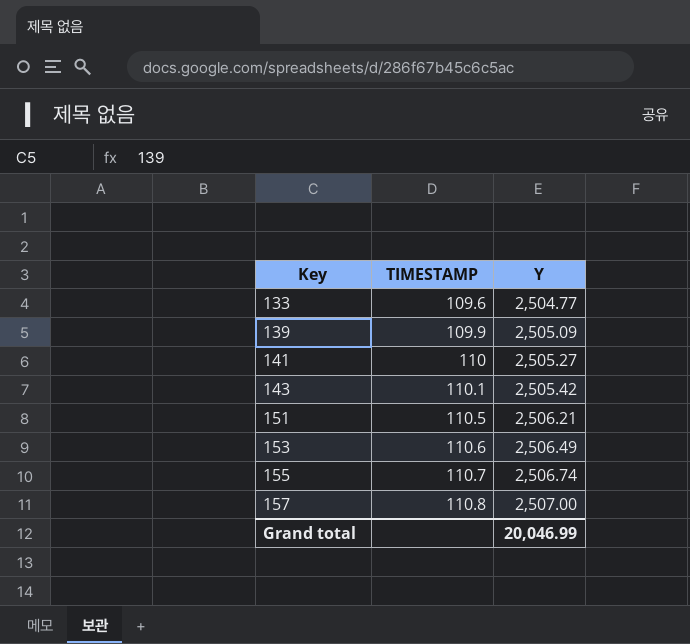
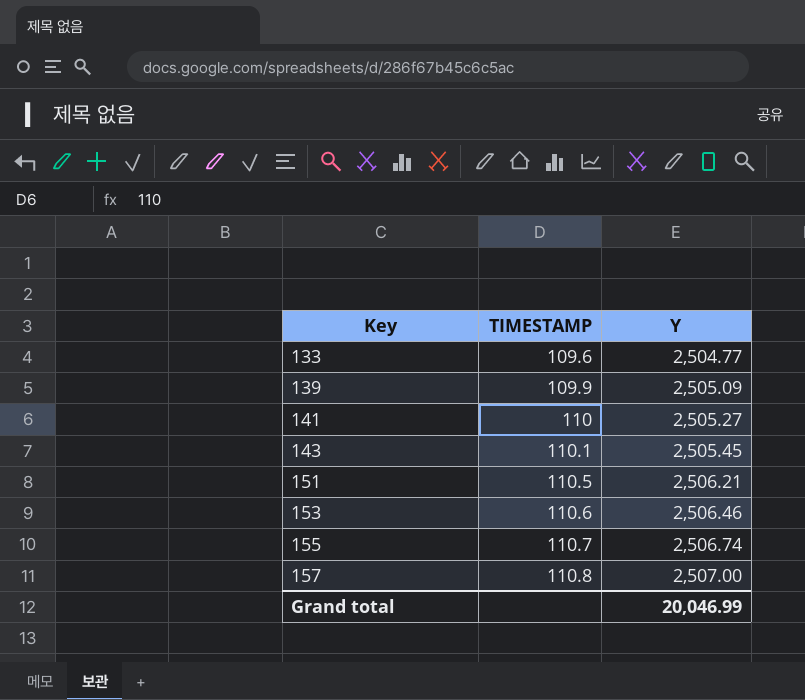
143 | Y: 2,505.42 -> 2,505.45
153 | Y: 2,506.49 -> 2,506.46

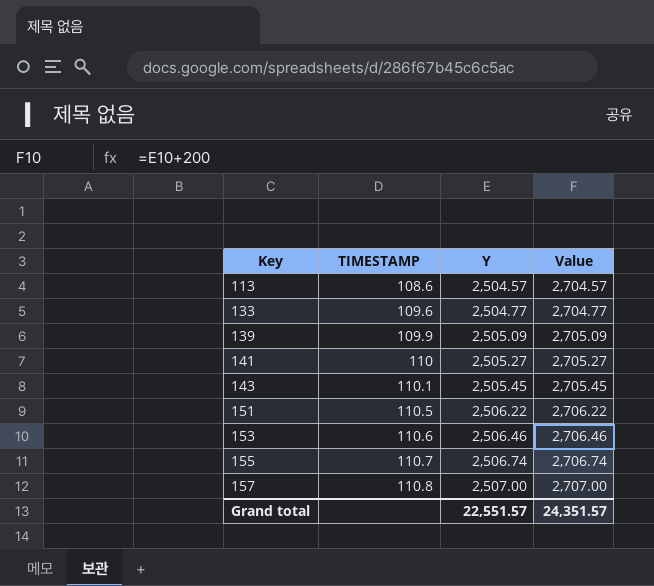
column Value | formula: none -> [Y] + 200
row 113: none -> 108.6 | 2,504.57 | 2,704.57
151 | Y: 2,506.21 -> 2,506.22
Grand total | Y: 20,046.99 -> 22,551.57

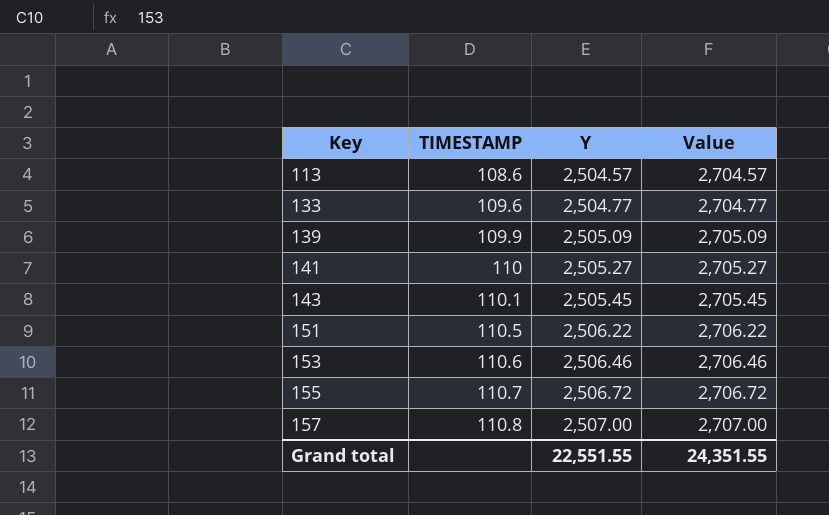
155 | Y: 2,506.74 -> 2,506.72
155 | Value: 2,706.74 -> 2,706.72
Grand total | Y: 22,551.57 -> 22,551.55
Grand total | Value: 24,351.57 -> 24,351.55

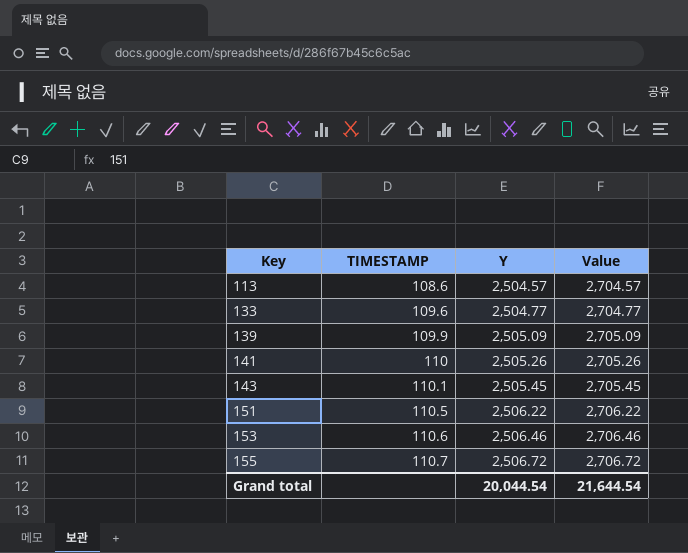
row 157: 110.8 | 2,507.00 | 2,707.00 -> none
141 | Y: 2,505.27 -> 2,505.26
141 | Value: 2,705.27 -> 2,705.26
Grand total | Y: 22,551.55 -> 20,044.54
Grand total | Value: 24,351.55 -> 21,644.54

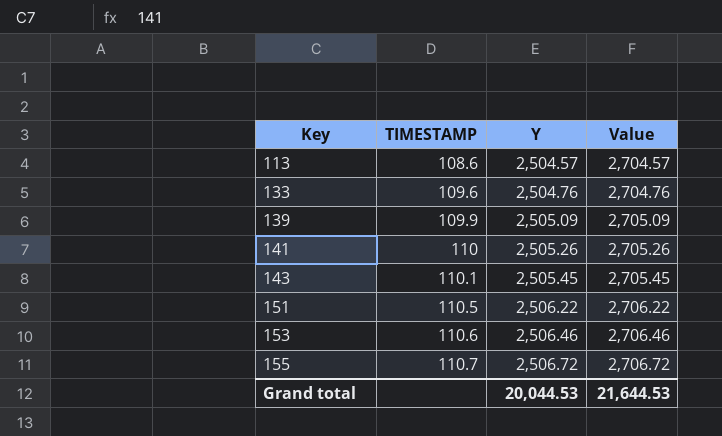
133 | Y: 2,504.77 -> 2,504.76
133 | Value: 2,704.77 -> 2,704.76
Grand total | Y: 20,044.54 -> 20,044.53
Grand total | Value: 21,644.54 -> 21,644.53

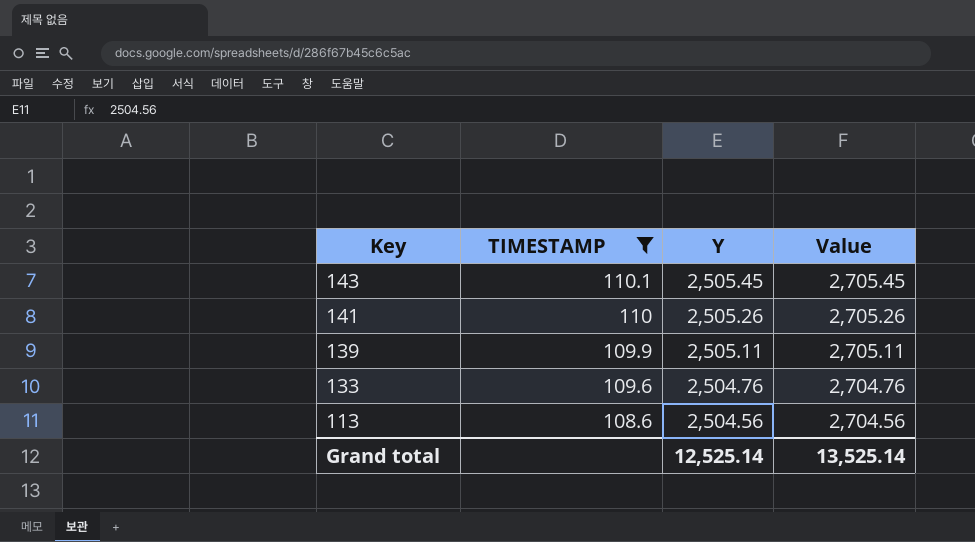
filter: none -> TIMESTAMP <= 110.1
row order: Key ascending -> Key descending
139 | Y: 2,505.09 -> 2,505.11
139 | Value: 2,705.09 -> 2,705.11
113 | Y: 2,504.57 -> 2,504.56
113 | Value: 2,704.57 -> 2,704.56
Grand total | Y: 20,044.53 -> 12,525.14
Grand total | Value: 21,644.53 -> 13,525.14

